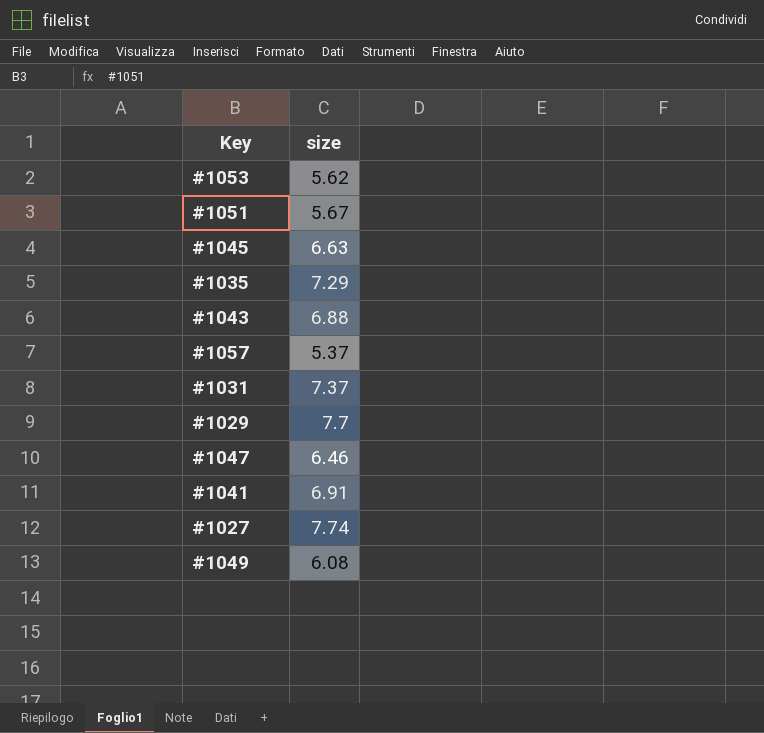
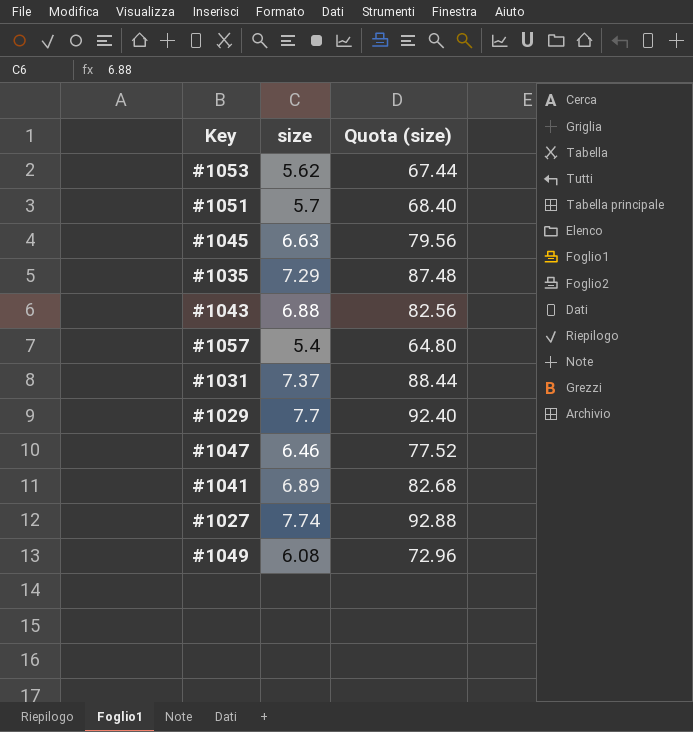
column Quota (size) | formula: none -> [size] * 12
#1051 | size: 5.67 -> 5.7
#1057 | size: 5.37 -> 5.4
#1041 | size: 6.91 -> 6.89

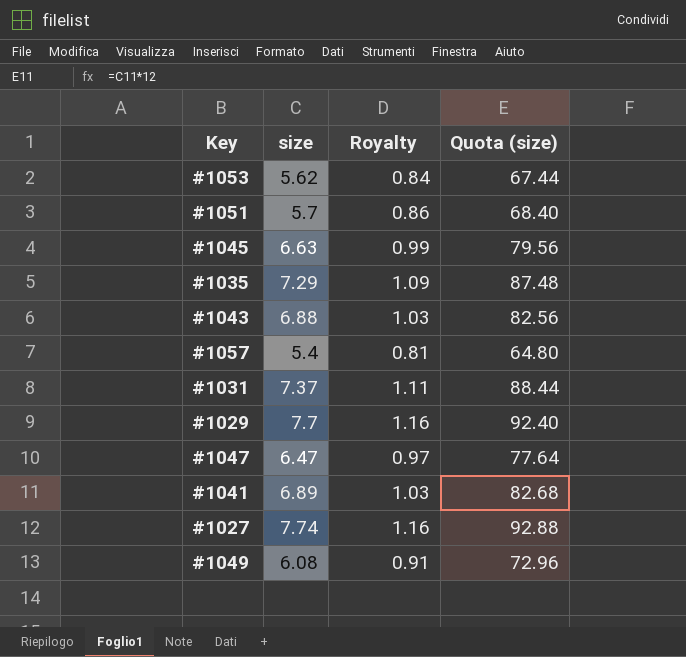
column Royalty | formula: none -> [size] * 0.15
#1047 | size: 6.46 -> 6.47
#1047 | Quota (size): 77.52 -> 77.64

